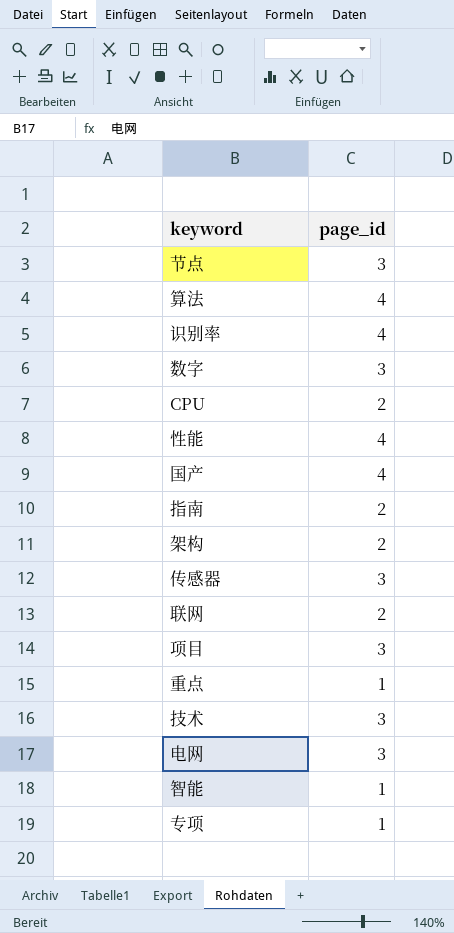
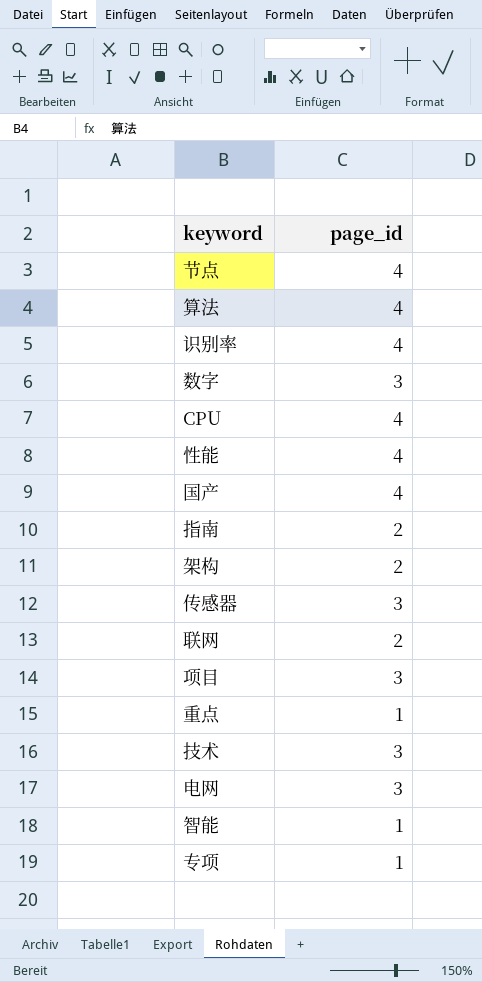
节点 | page_id: 3 -> 4
CPU | page_id: 2 -> 4

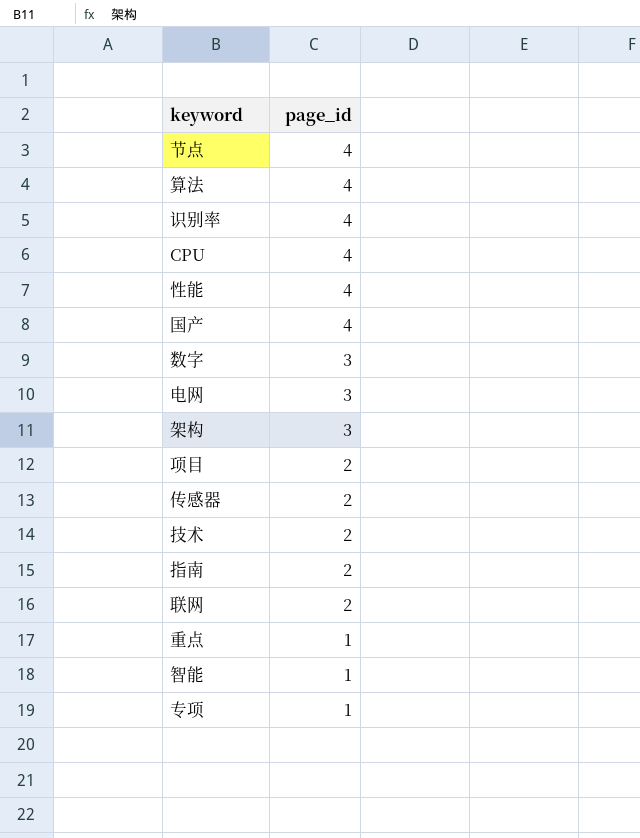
row order: none -> page_id descending
架构 | page_id: 2 -> 3
项目 | page_id: 3 -> 2
传感器 | page_id: 3 -> 2
技术 | page_id: 3 -> 2

